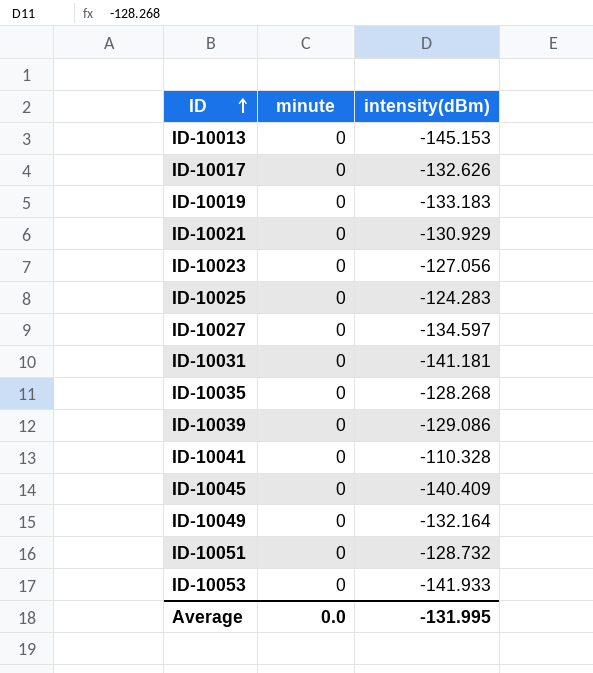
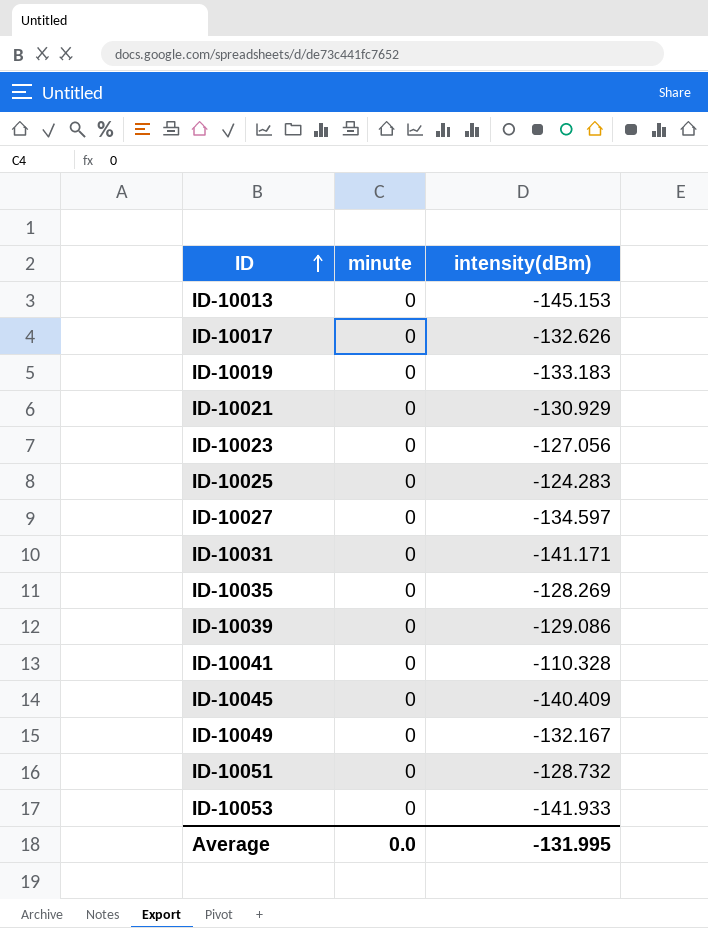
ID-10031 | intensity(dBm): -141.181 -> -141.171
ID-10035 | intensity(dBm): -128.268 -> -128.269
ID-10049 | intensity(dBm): -132.164 -> -132.167

